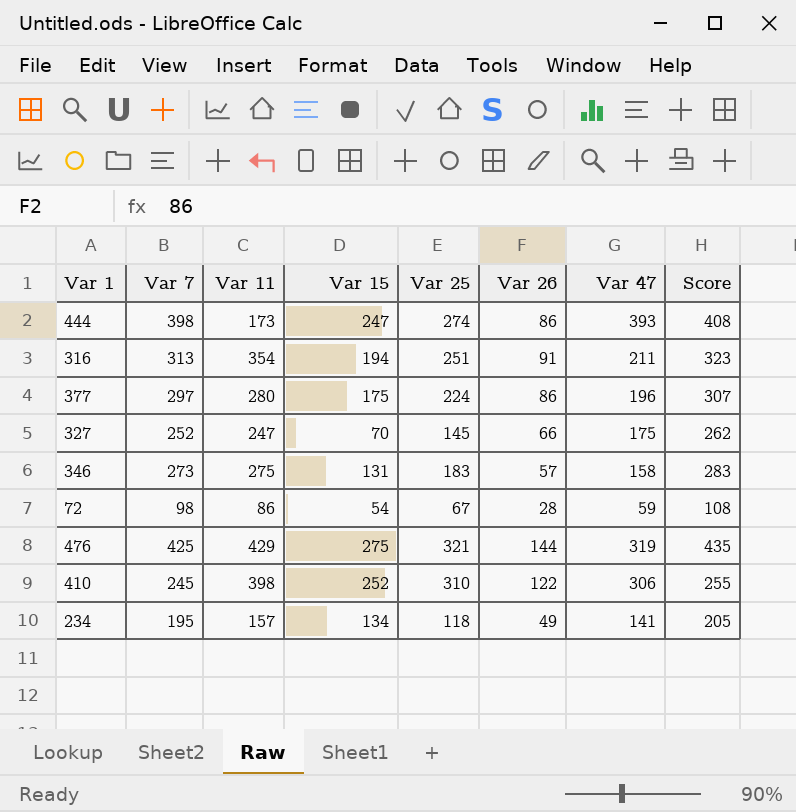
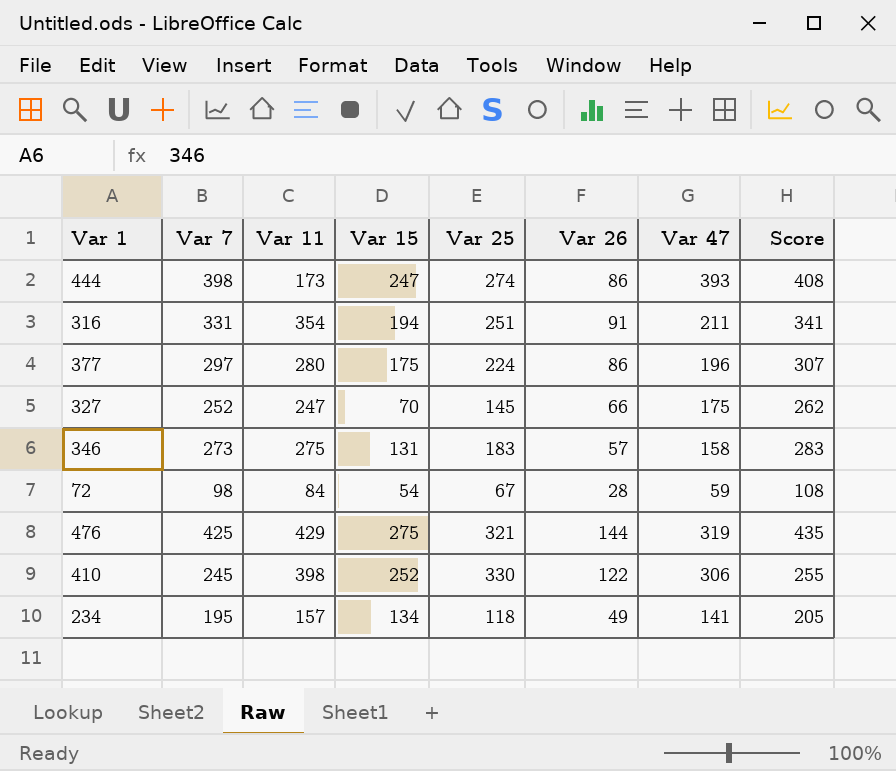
316 | Var 7: 313 -> 331
316 | Score: 323 -> 341
72 | Var 11: 86 -> 84
410 | Var 25: 310 -> 330

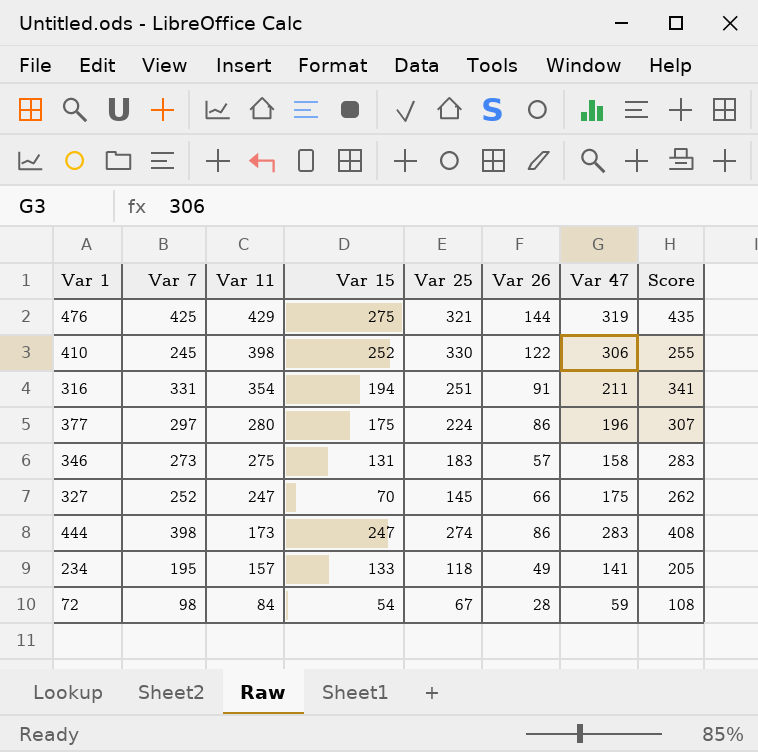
row order: none -> Var 11 descending
444 | Var 47: 393 -> 283
234 | Var 15: 134 -> 133

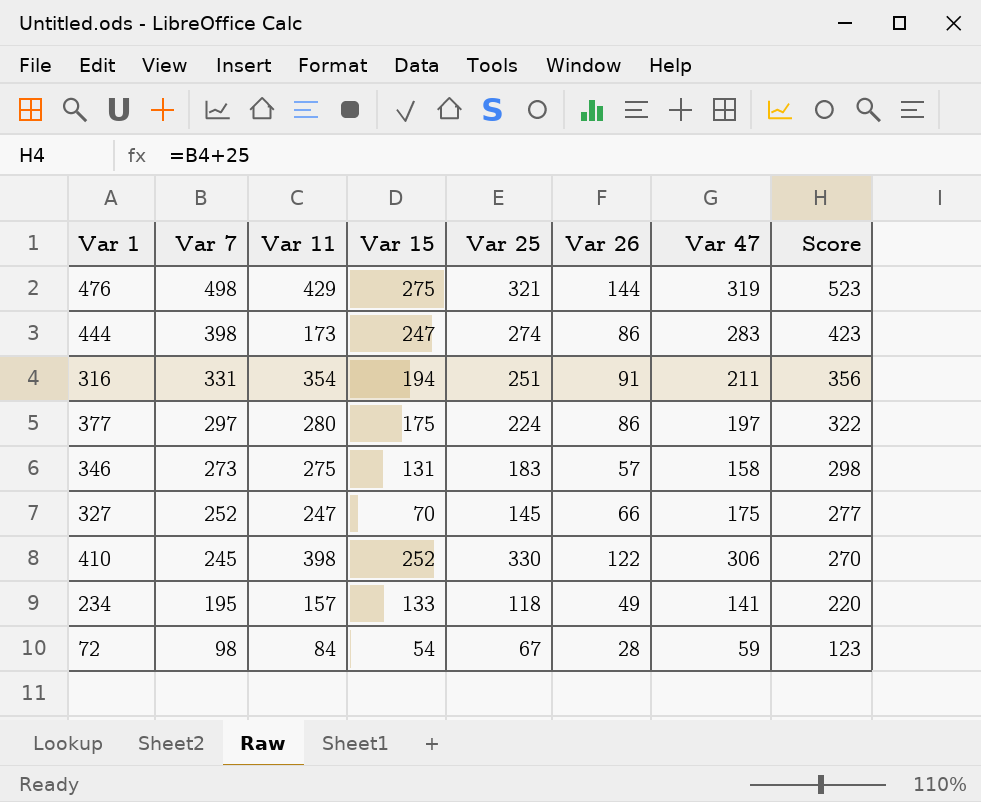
row order: Var 11 descending -> Var 7 descending
column Score | formula: [Var 7] + 10 -> [Var 7] + 25
476 | Var 7: 425 -> 498
377 | Var 47: 196 -> 197

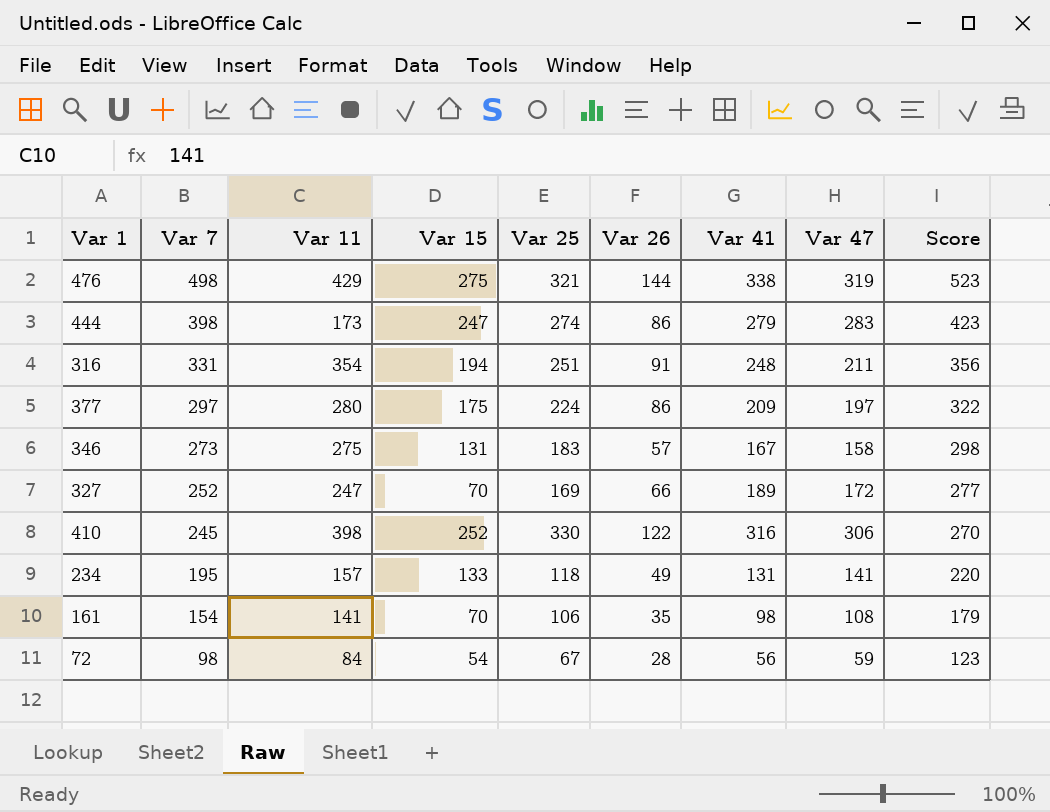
column Var 41 | position: none -> 7
327 | Var 25: 145 -> 169
327 | Var 47: 175 -> 172
row 161: none -> 154 | 141 | 70 | 106 | 35 | 98 | 108 | 179

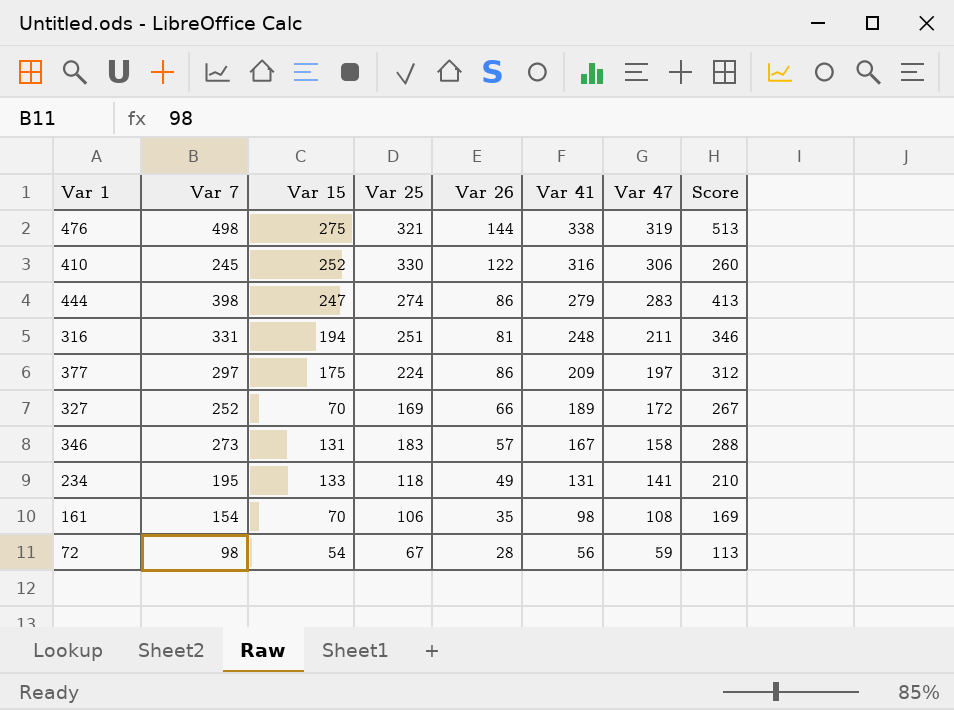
row order: Var 7 descending -> Var 41 descending
column Var 11 | position: 3 -> none
column Score | formula: [Var 7] + 25 -> [Var 7] + 15
316 | Var 26: 91 -> 81

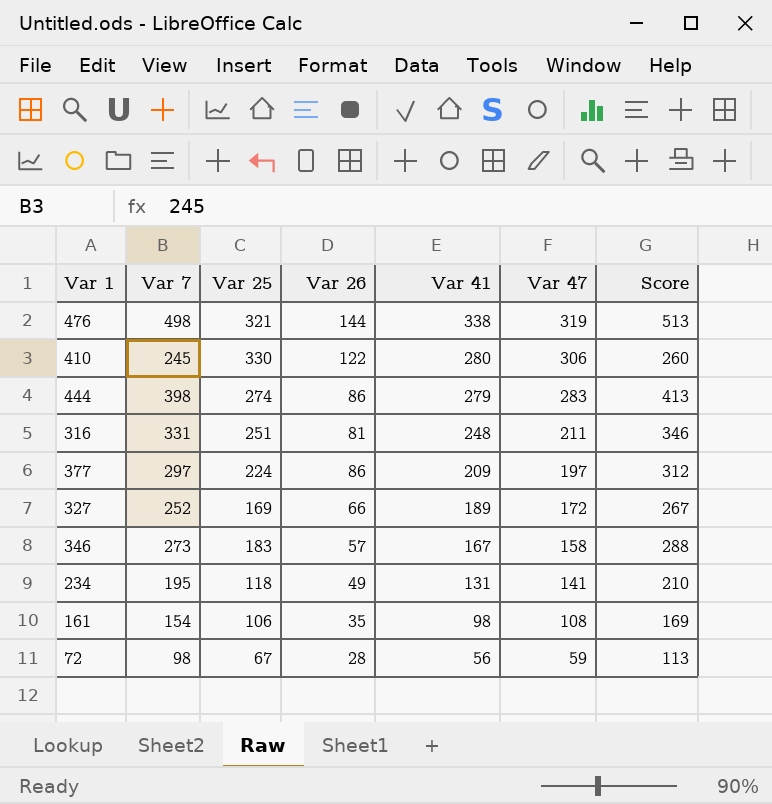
column Var 15 | position: 3 -> none
410 | Var 41: 316 -> 280

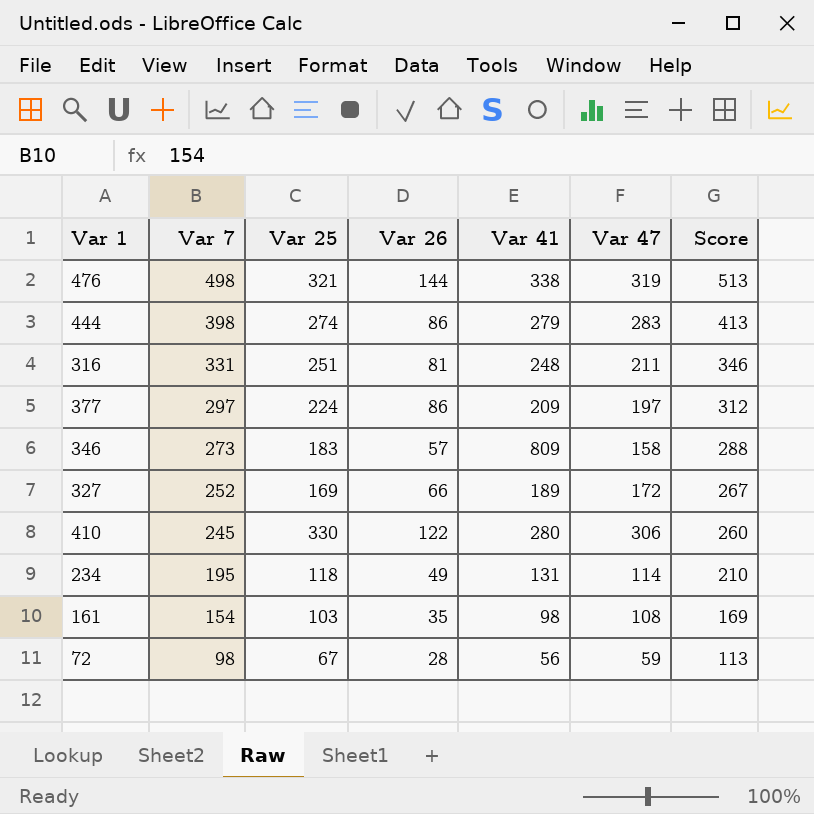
row order: Var 41 descending -> Var 7 descending
346 | Var 41: 167 -> 809
234 | Var 47: 141 -> 114
161 | Var 25: 106 -> 103

